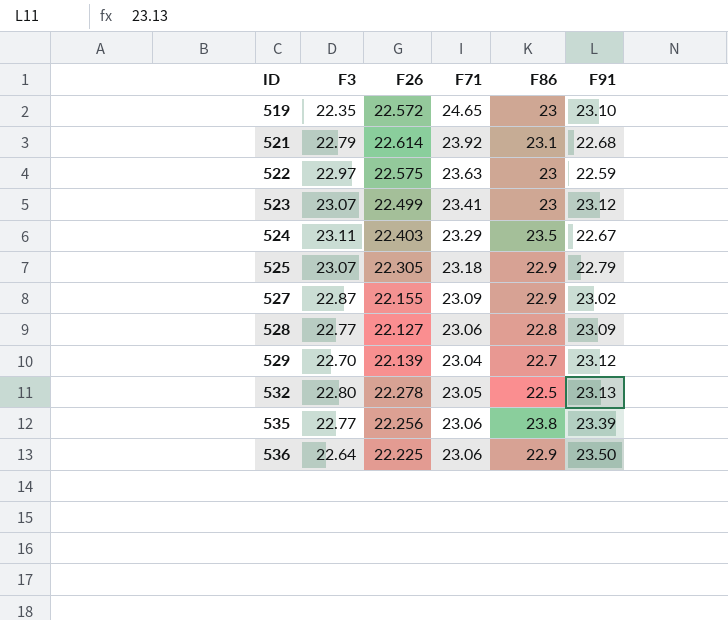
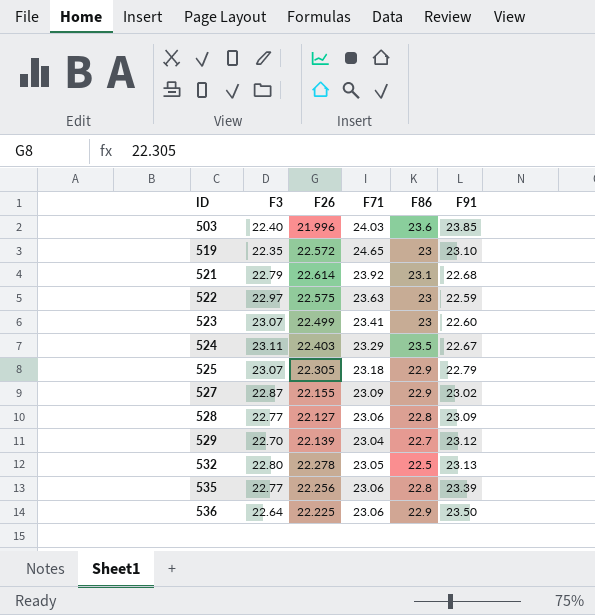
row 503: none -> 22.40 | 21.996 | 24.03 | 23.6 | 23.85
523 | F91: 23.12 -> 22.60
535 | F86: 23.8 -> 22.8

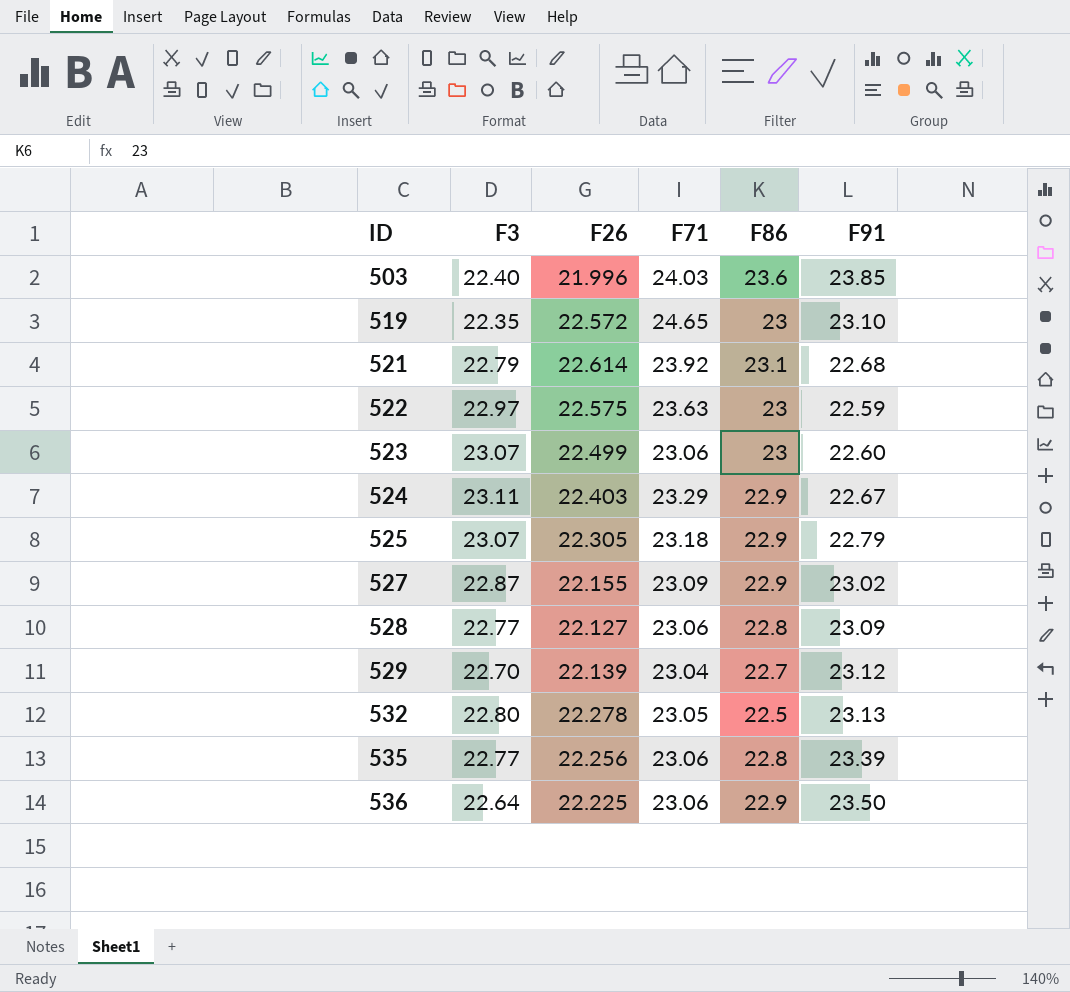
523 | F71: 23.41 -> 23.06
524 | F86: 23.5 -> 22.9

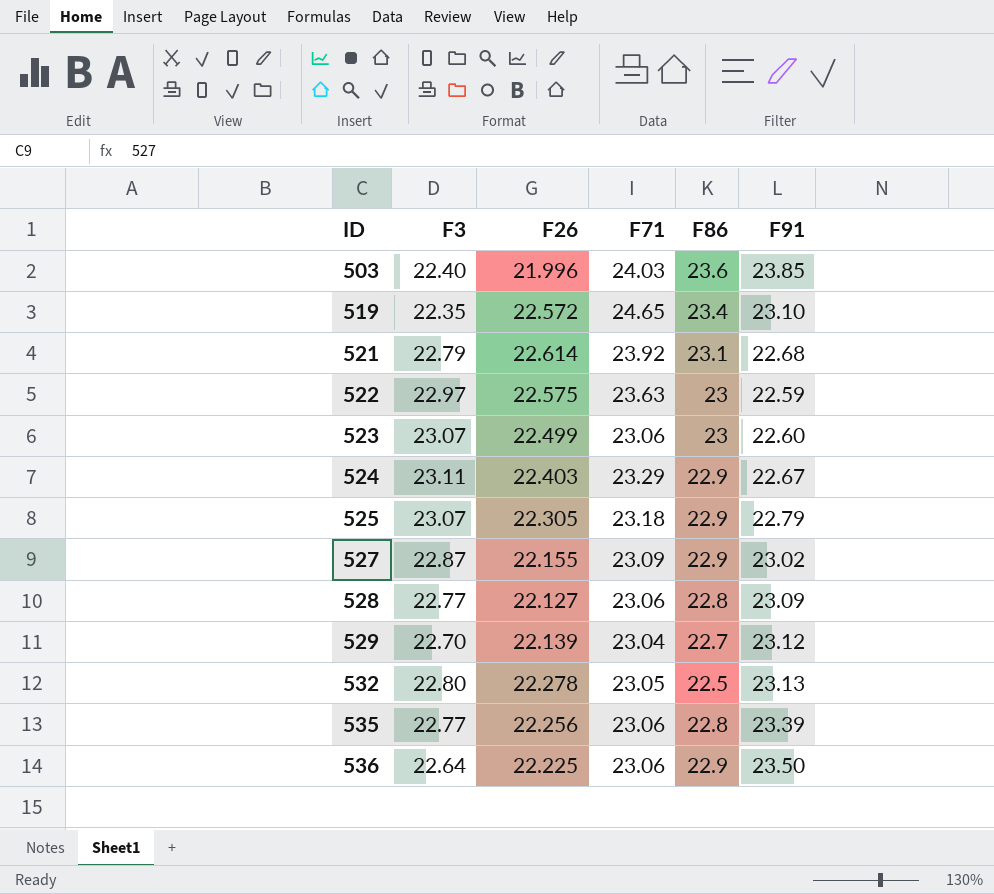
519 | F86: 23 -> 23.4

